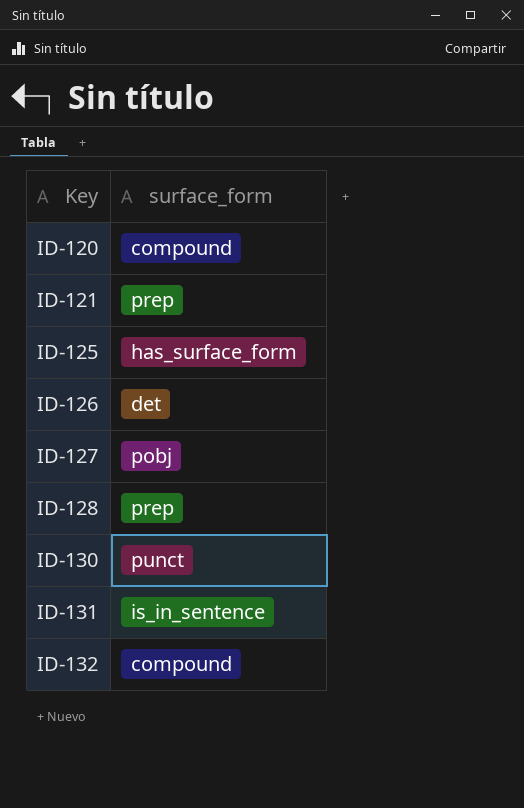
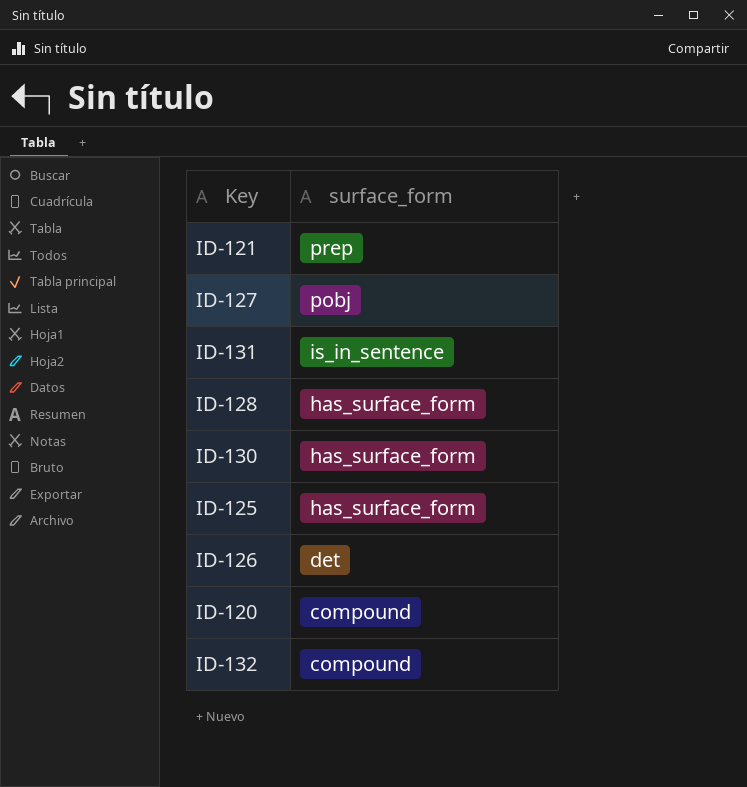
row order: Key ascending -> surface_form descending
ID-128 | surface_form: prep -> has_surface_form
ID-130 | surface_form: punct -> has_surface_form

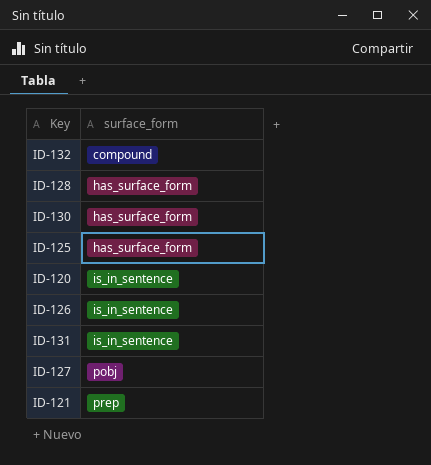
row order: surface_form descending -> surface_form ascending
ID-120 | surface_form: compound -> is_in_sentence
ID-126 | surface_form: det -> is_in_sentence

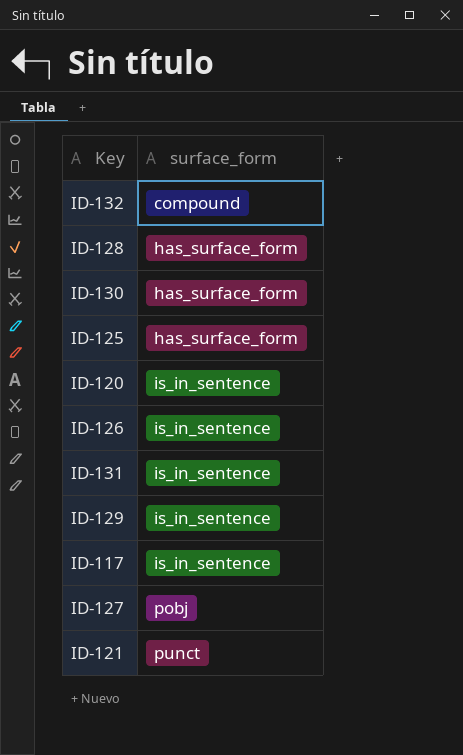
row ID-129: none -> is_in_sentence
row ID-117: none -> is_in_sentence
ID-121 | surface_form: prep -> punct

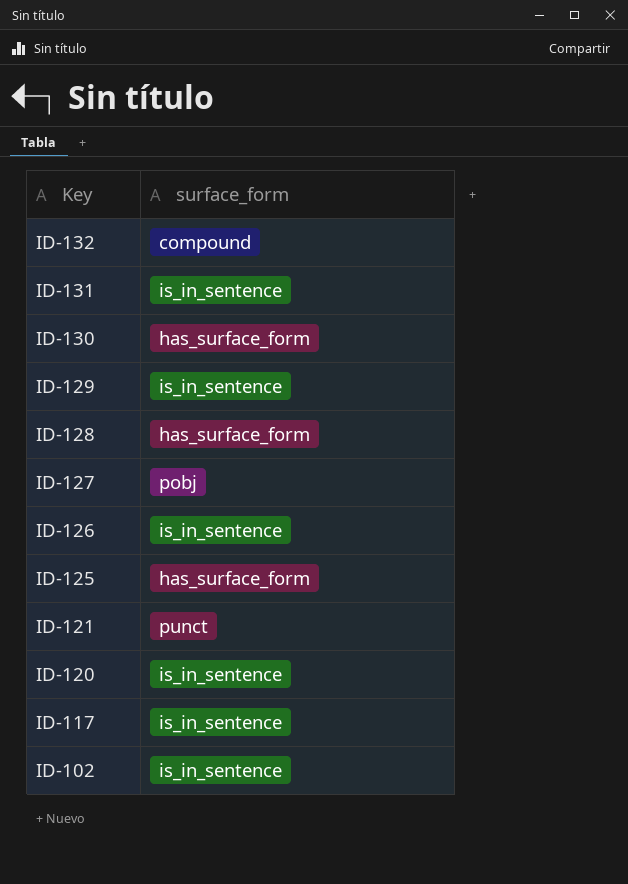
row order: surface_form ascending -> Key descending
row ID-102: none -> is_in_sentence

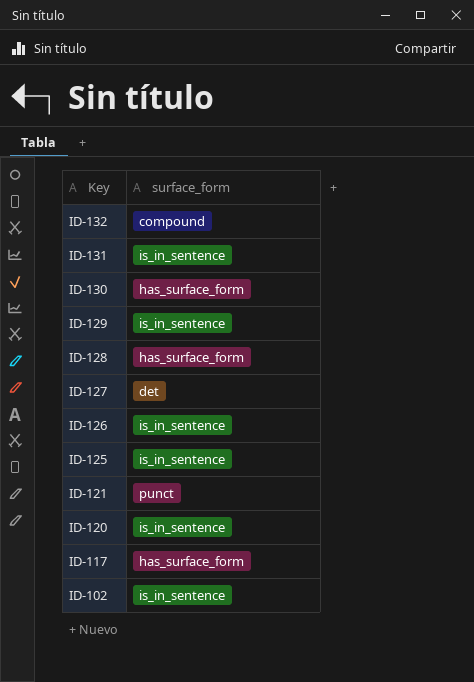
ID-127 | surface_form: pobj -> det
ID-125 | surface_form: has_surface_form -> is_in_sentence
ID-117 | surface_form: is_in_sentence -> has_surface_form

